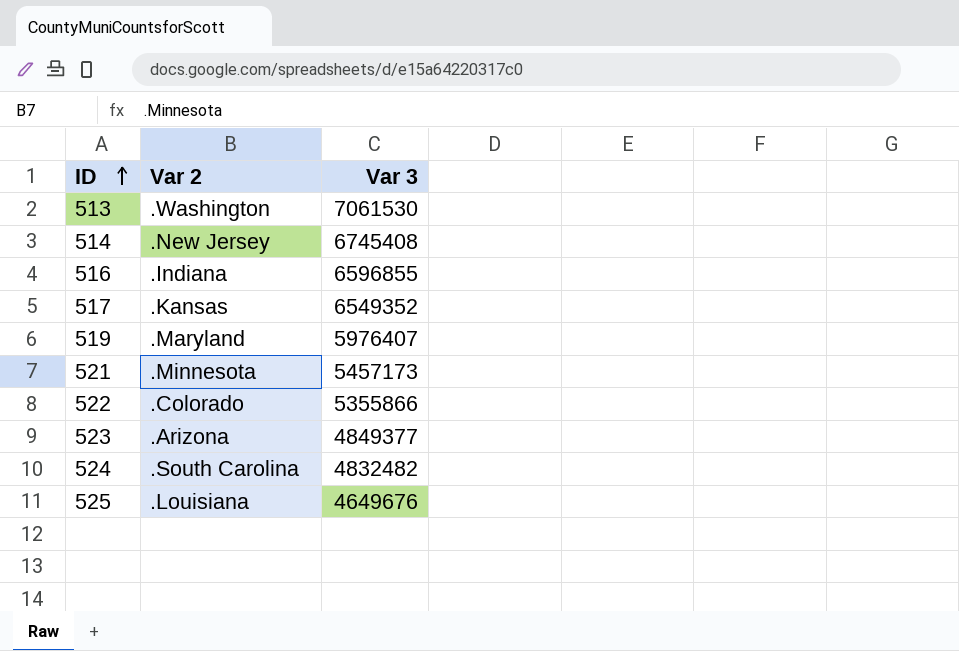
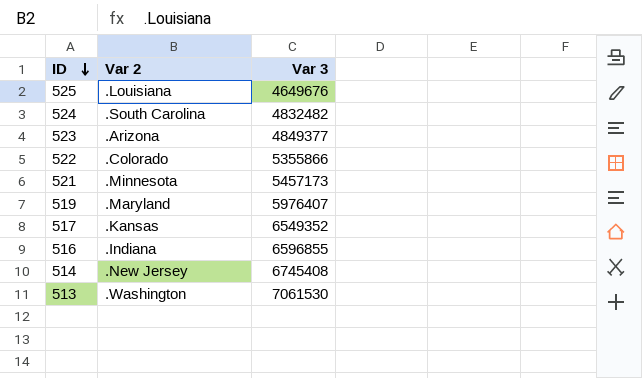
row order: ID ascending -> ID descending

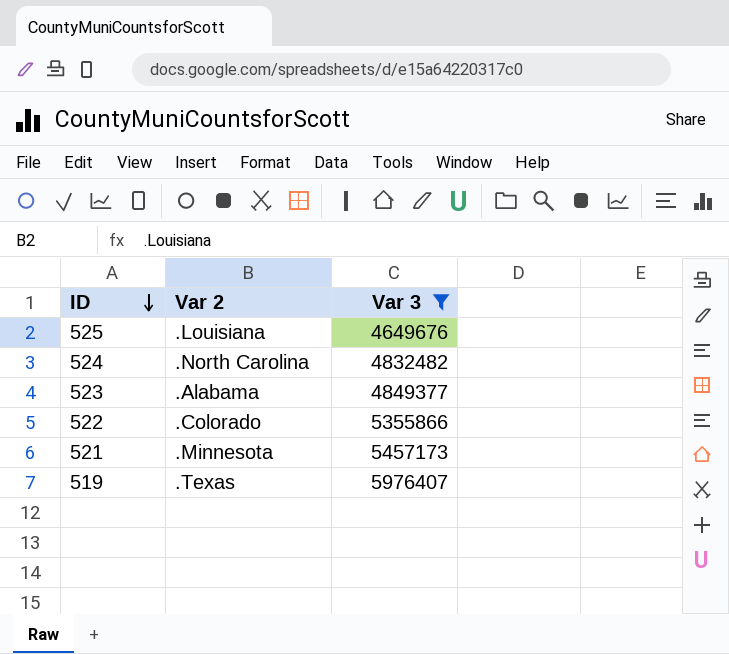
filter: none -> Var 3 <= 5976407
524 | Var 2: .South Carolina -> .North Carolina
523 | Var 2: .Arizona -> .Alabama
519 | Var 2: .Maryland -> .Texas

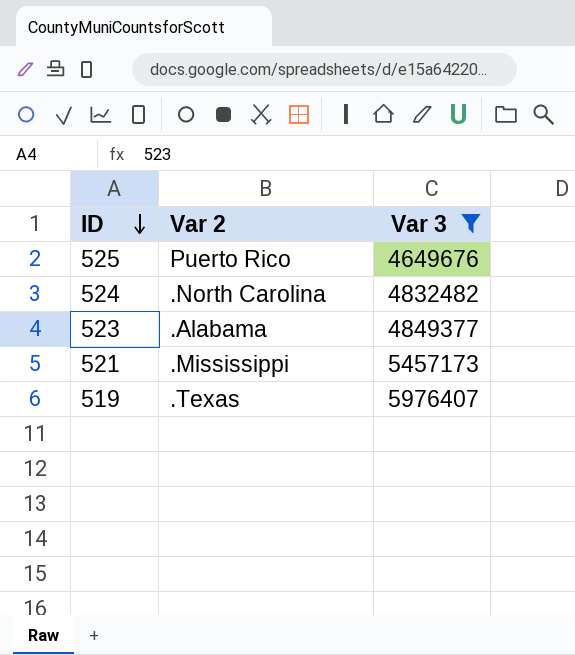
row 522: .Colorado | 5355866 -> none
525 | Var 2: .Louisiana -> Puerto Rico
521 | Var 2: .Minnesota -> .Mississippi

